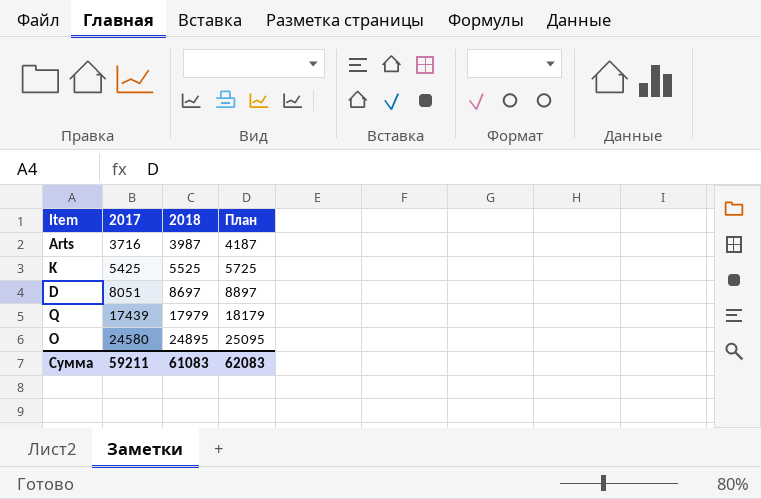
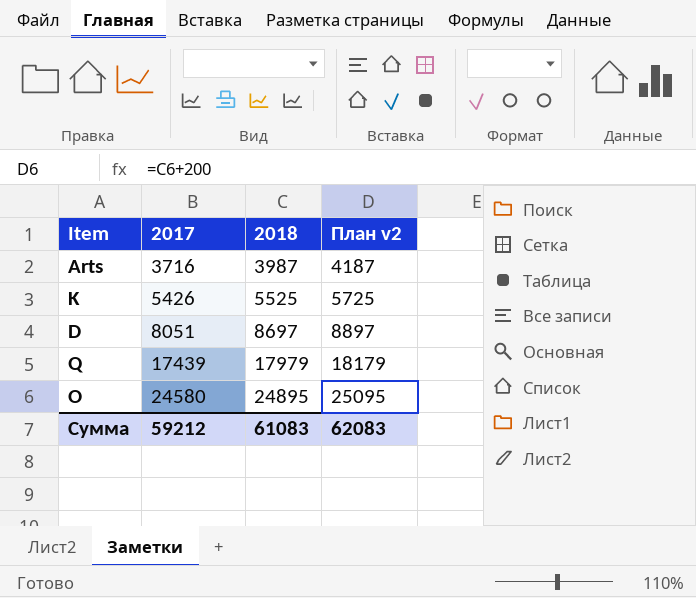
column name: План -> План v2
K | 2017: 5425 -> 5426
Сумма | 2017: 59211 -> 59212

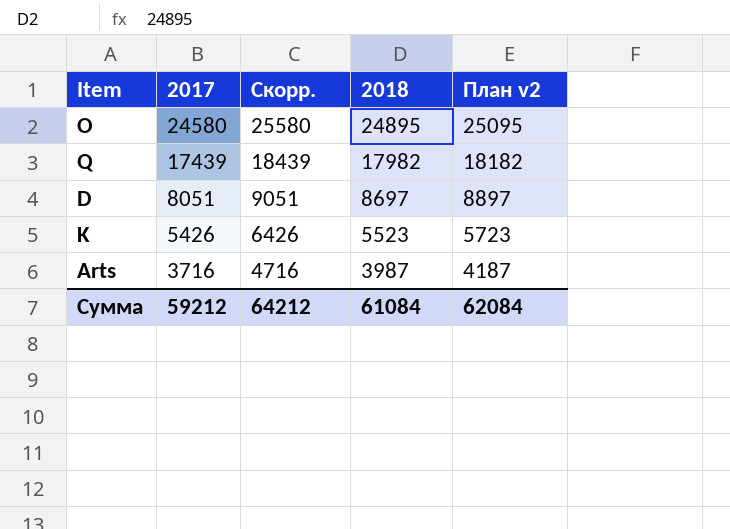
row order: 2017 ascending -> 2017 descending
column Скорр. | formula: none -> [2017] + 1000
Q | 2018: 17979 -> 17982
Q | План v2: 18179 -> 18182
K | 2018: 5525 -> 5523
K | План v2: 5725 -> 5723
Сумма | 2018: 61083 -> 61084
Сумма | План v2: 62083 -> 62084

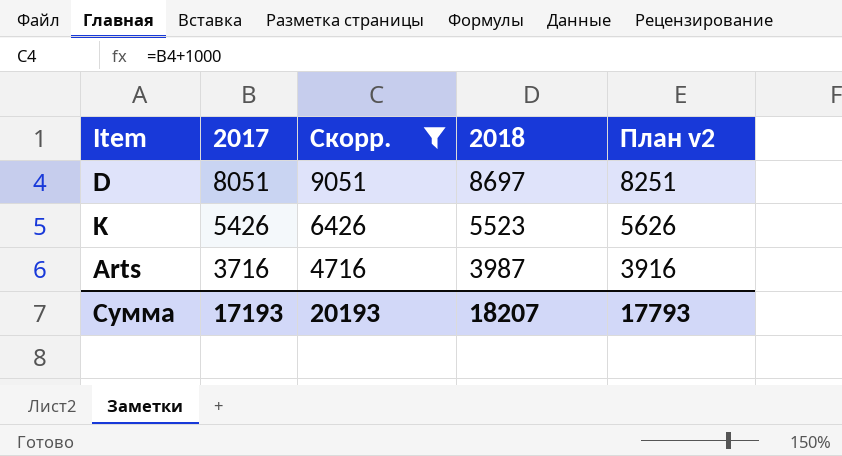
filter: none -> Скорр. <= 9051
column План v2 | formula: [2018] + 200 -> [2017] + 200
Сумма | 2017: 59212 -> 17193
Сумма | Скорр.: 64212 -> 20193
Сумма | 2018: 61084 -> 18207
Сумма | План v2: 62084 -> 17793

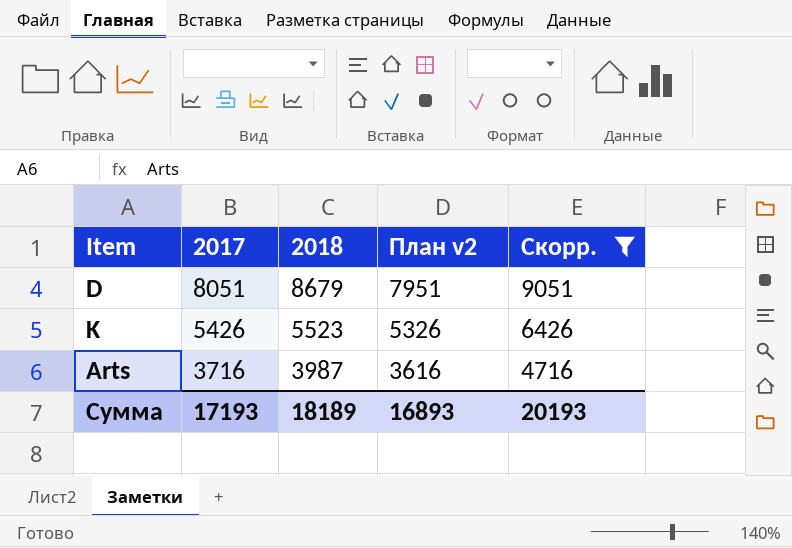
column План v2 | formula: [2017] + 200 -> [2017] - 100
column Скорр. | position: 3 -> 5
D | 2018: 8697 -> 8679
Сумма | 2018: 18207 -> 18189
Сумма | План v2: 17793 -> 16893

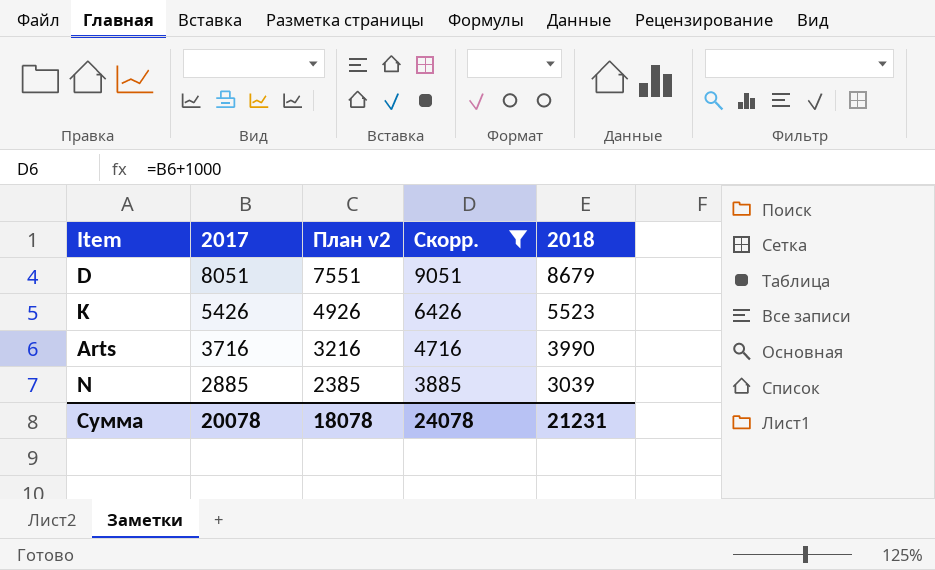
column План v2 | formula: [2017] - 100 -> [2017] - 500
column 2018 | position: 3 -> 5
Arts | 2018: 3987 -> 3990
row N: none -> 2885 | 2385 | 3885 | 3039
Сумма | 2017: 17193 -> 20078
Сумма | План v2: 16893 -> 18078
Сумма | Скорр.: 20193 -> 24078
Сумма | 2018: 18189 -> 21231

